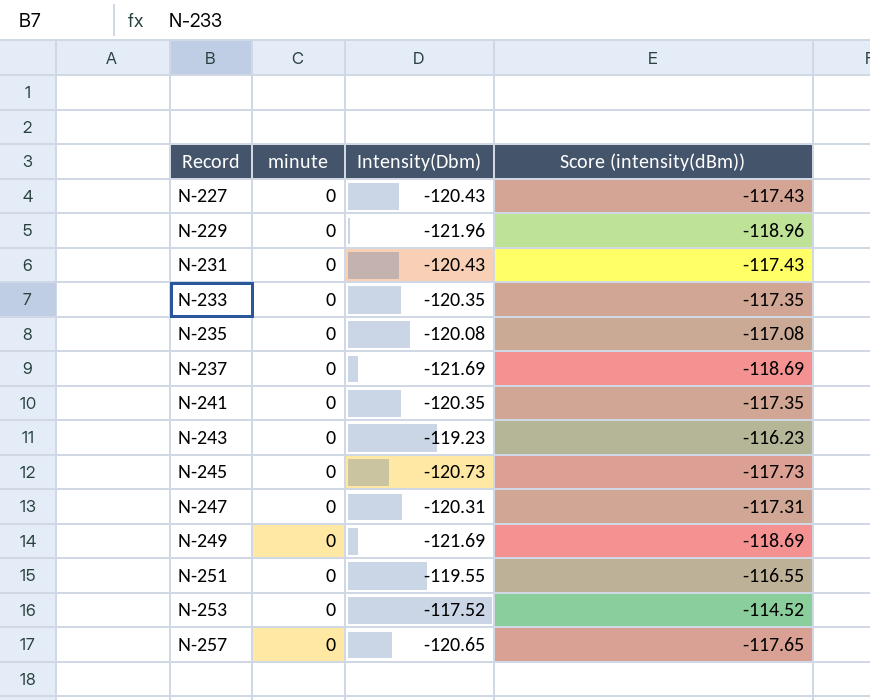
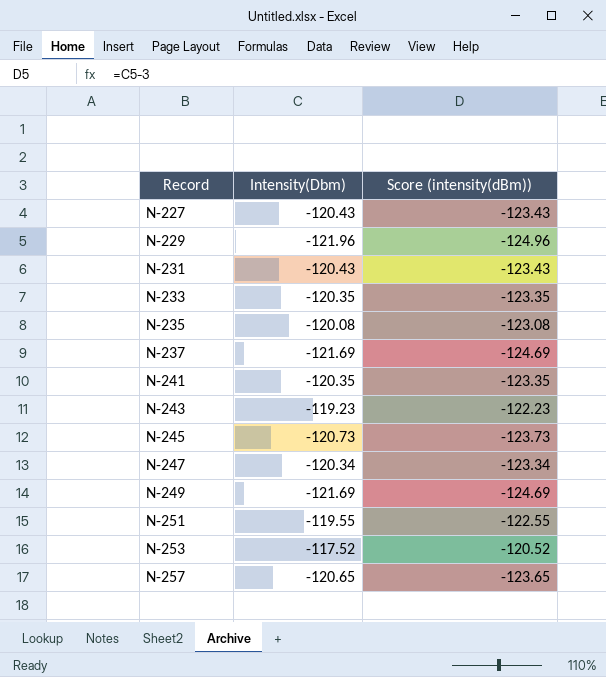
column minute | position: 2 -> none
column Score (intensity(dBm)) | formula: [Intensity(Dbm)] + 3 -> [Intensity(Dbm)] - 3
N-247 | Intensity(Dbm): -120.31 -> -120.34

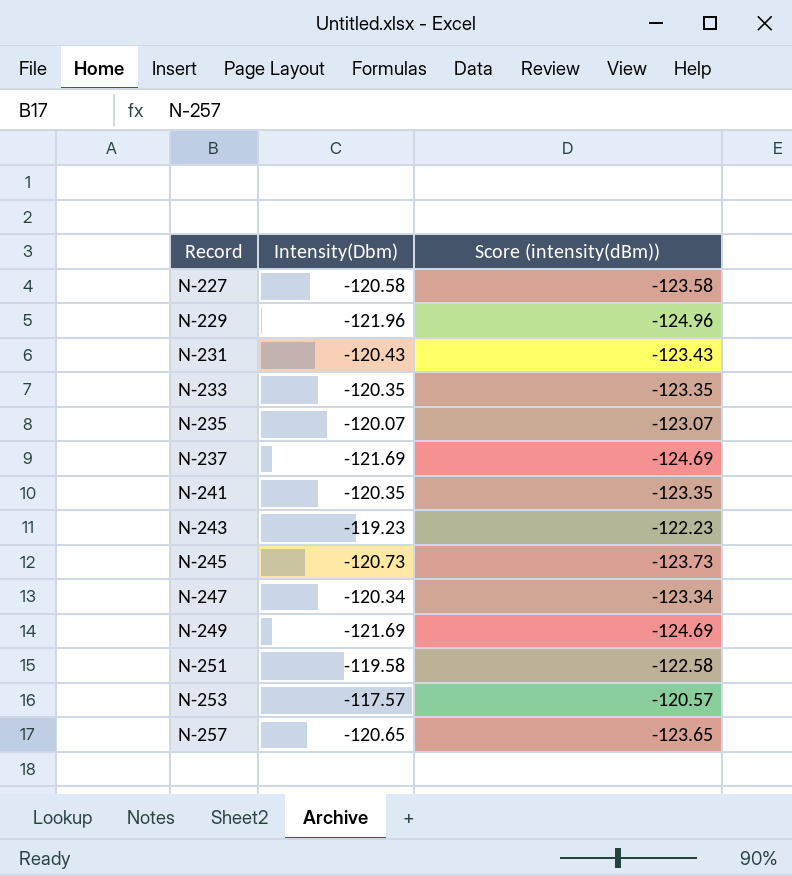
N-227 | Intensity(Dbm): -120.43 -> -120.58
N-227 | Score (intensity(dBm)): -123.43 -> -123.58
N-235 | Intensity(Dbm): -120.08 -> -120.07
N-235 | Score (intensity(dBm)): -123.08 -> -123.07
N-251 | Intensity(Dbm): -119.55 -> -119.58
N-251 | Score (intensity(dBm)): -122.55 -> -122.58
N-253 | Intensity(Dbm): -117.52 -> -117.57
N-253 | Score (intensity(dBm)): -120.52 -> -120.57

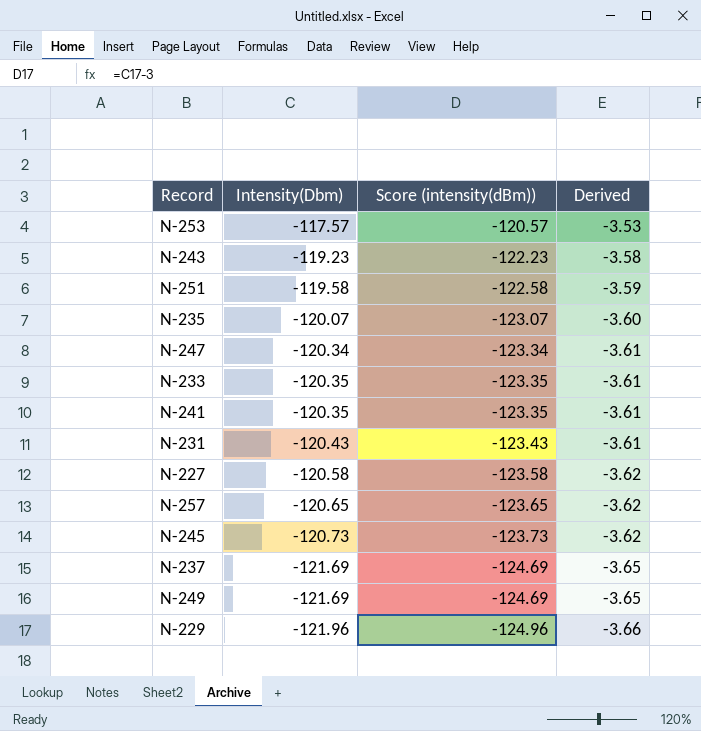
row order: Record ascending -> Intensity(Dbm) descending
column Derived | formula: none -> [Intensity(Dbm)] * 0.03

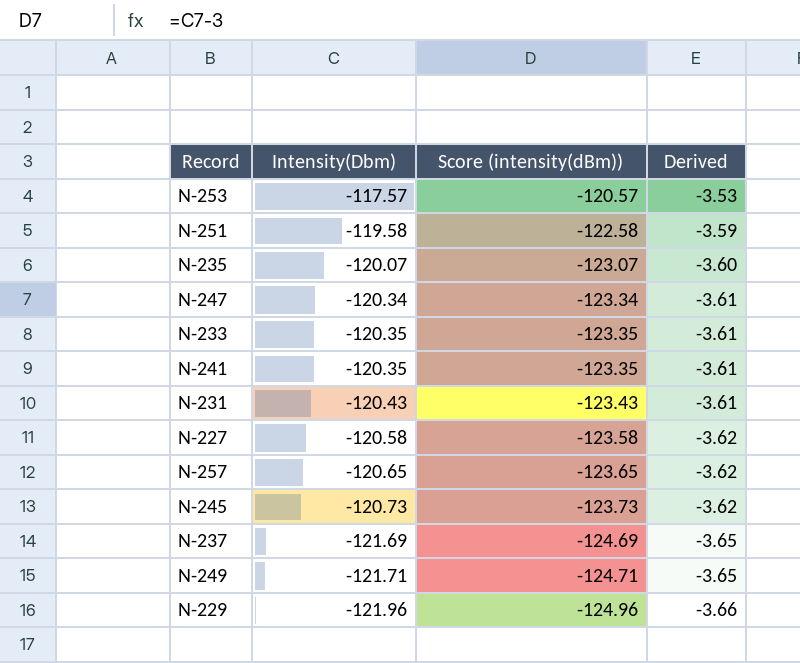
row N-243: -119.23 | -122.23 | -3.58 -> none
N-249 | Intensity(Dbm): -121.69 -> -121.71
N-249 | Score (intensity(dBm)): -124.69 -> -124.71

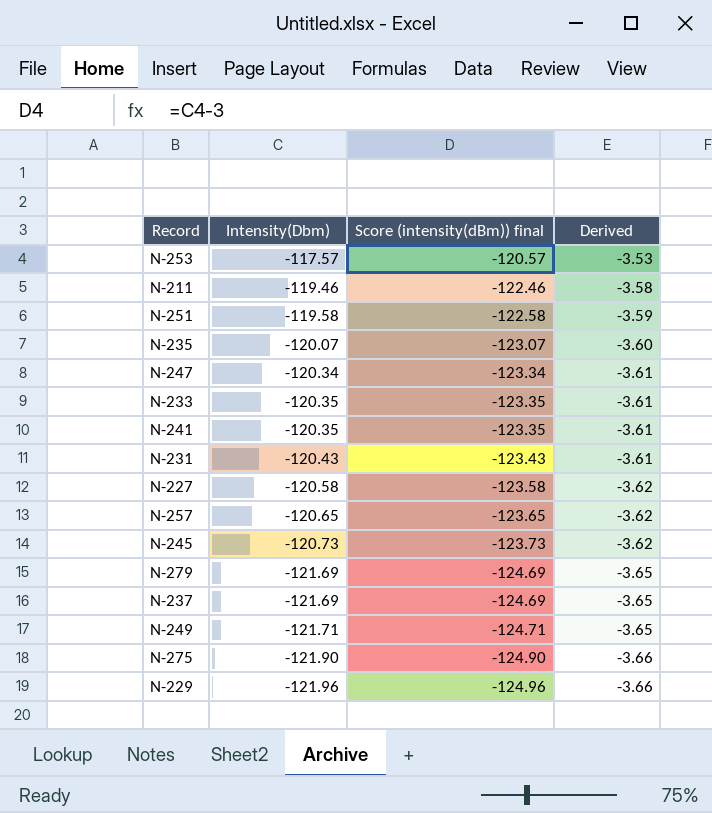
column name: Score (intensity(dBm)) -> Score (intensity(dBm)) final
row N-211: none -> -119.46 | -122.46 | -3.58
row N-279: none -> -121.69 | -124.69 | -3.65
row N-275: none -> -121.90 | -124.90 | -3.66

